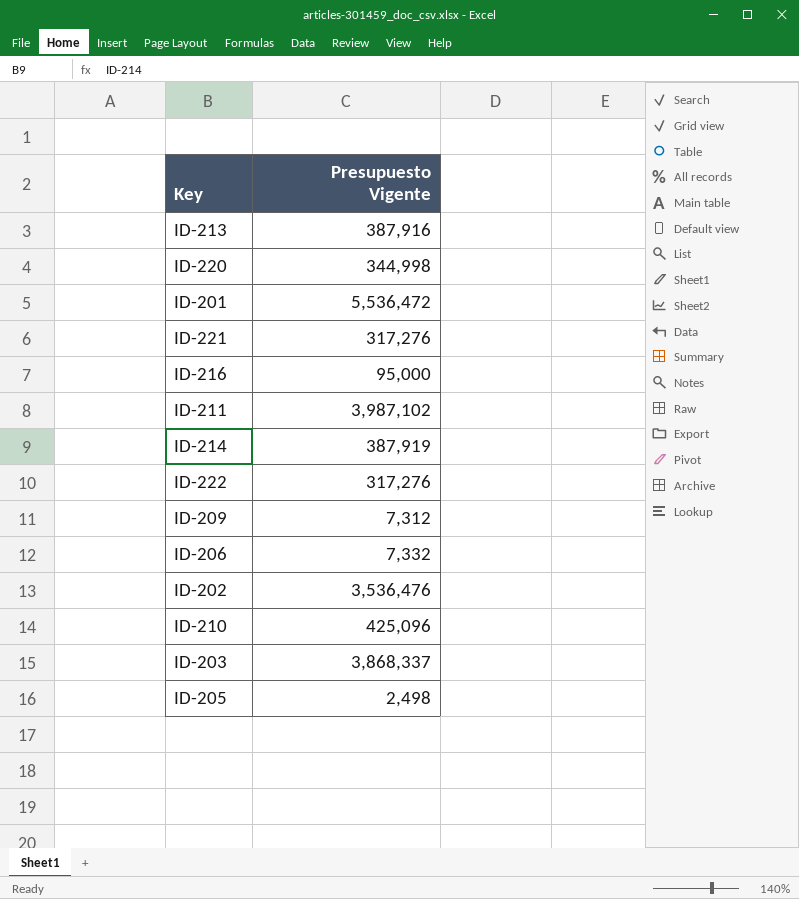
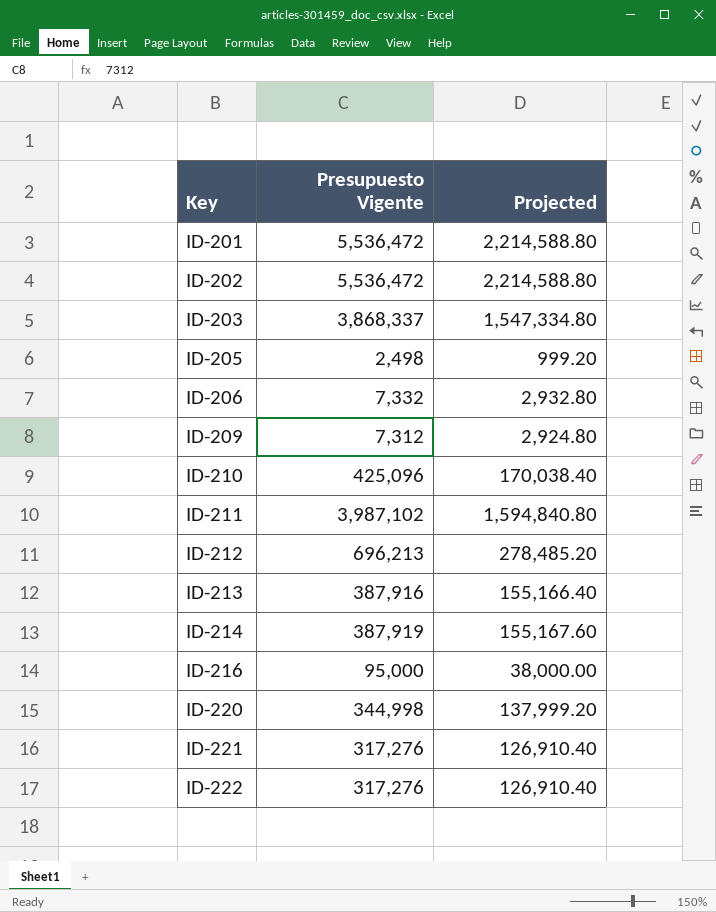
row order: none -> Key ascending
column Projected | formula: none -> [Presupuesto Vigente] * 0.4
ID-202 | Presupuesto Vigente: 3,536,476 -> 5,536,472
row ID-212: none -> 696,213 | 278,485.20

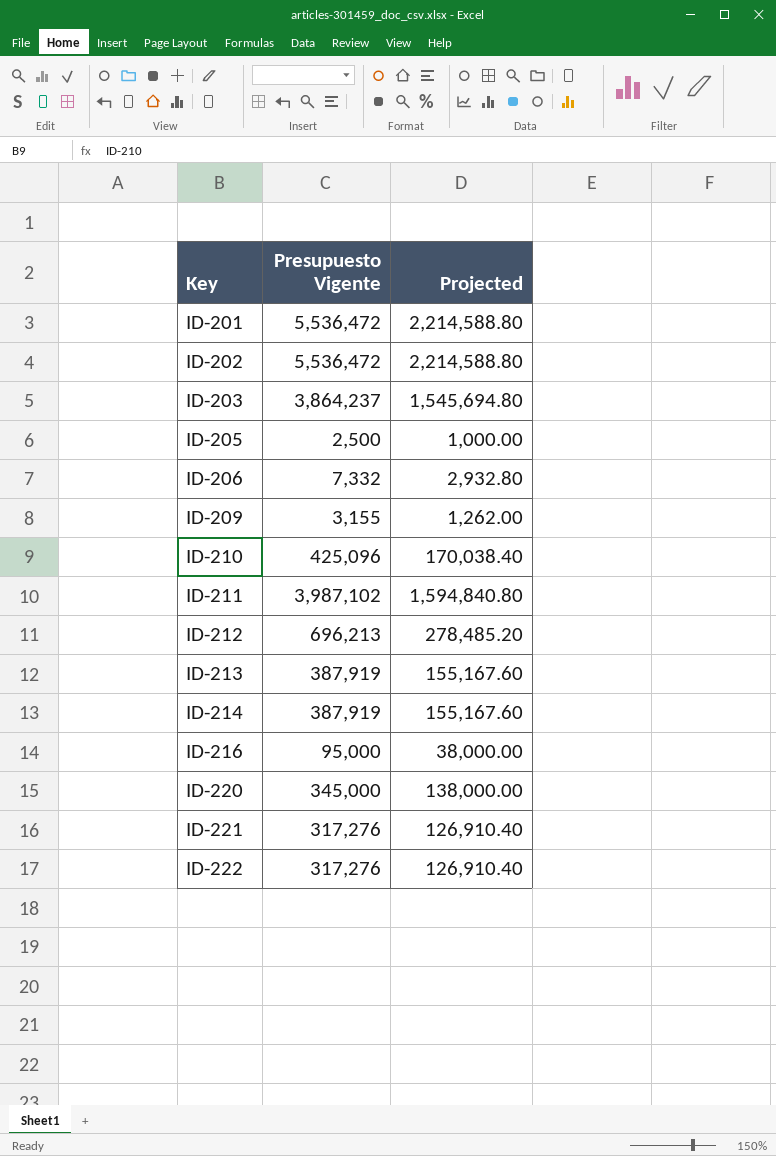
ID-203 | Presupuesto Vigente: 3,868,337 -> 3,864,237
ID-203 | Projected: 1,547,334.80 -> 1,545,694.80
ID-205 | Presupuesto Vigente: 2,498 -> 2,500
ID-205 | Projected: 999.20 -> 1,000.00
ID-209 | Presupuesto Vigente: 7,312 -> 3,155
ID-209 | Projected: 2,924.80 -> 1,262.00
ID-213 | Presupuesto Vigente: 387,916 -> 387,919
ID-213 | Projected: 155,166.40 -> 155,167.60
ID-220 | Presupuesto Vigente: 344,998 -> 345,000
ID-220 | Projected: 137,999.20 -> 138,000.00

